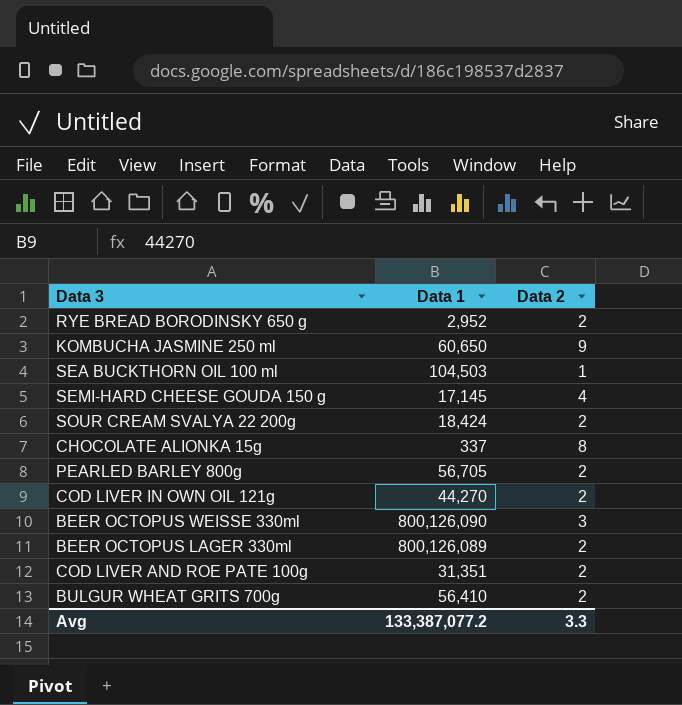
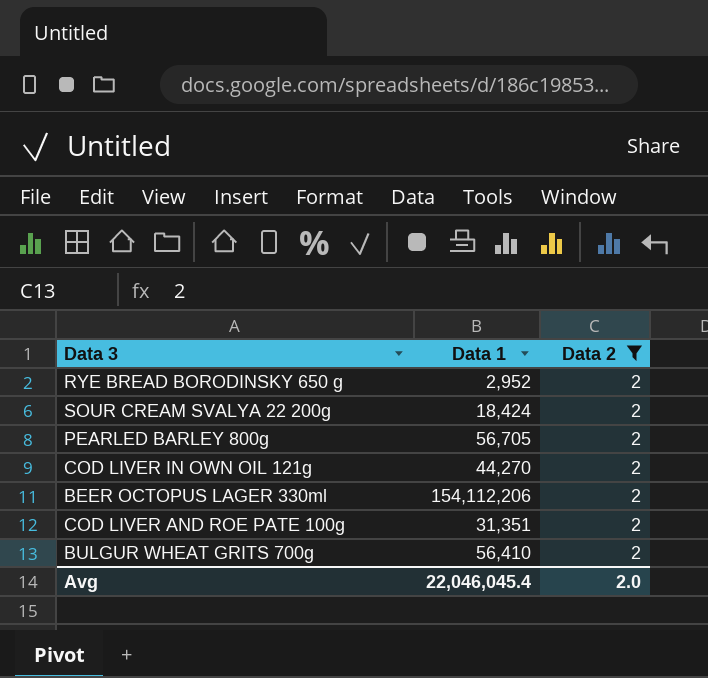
filter: none -> Data 2 = 2
BEER OCTOPUS LAGER 330ml | Data 1: 800,126,089 -> 154,112,206
Avg | Data 1: 133,387,077.2 -> 22,046,045.4
Avg | Data 2: 3.3 -> 2.0

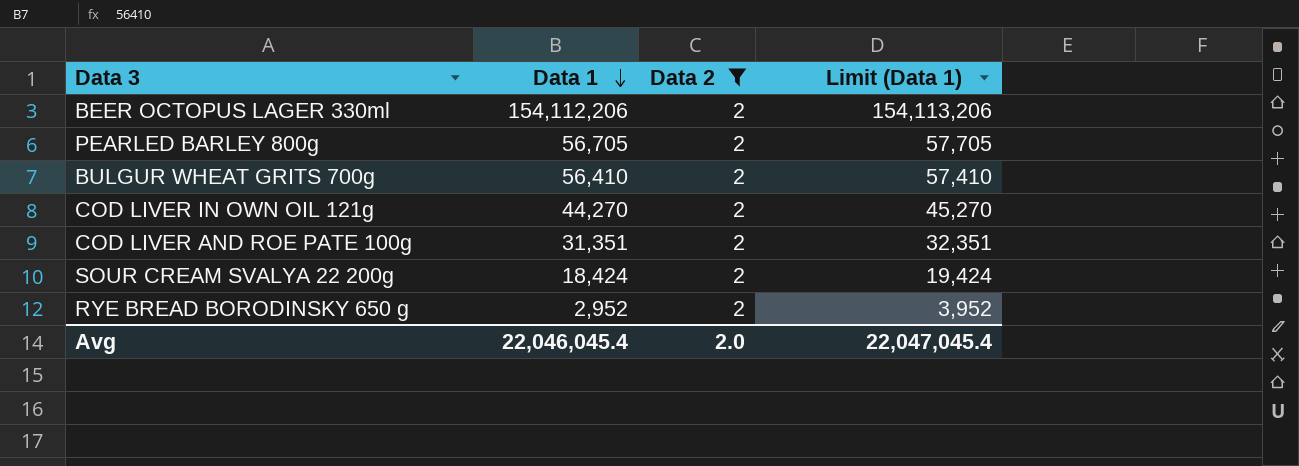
row order: none -> Data 1 descending
column Limit (Data 1) | formula: none -> [Data 1] + 1000

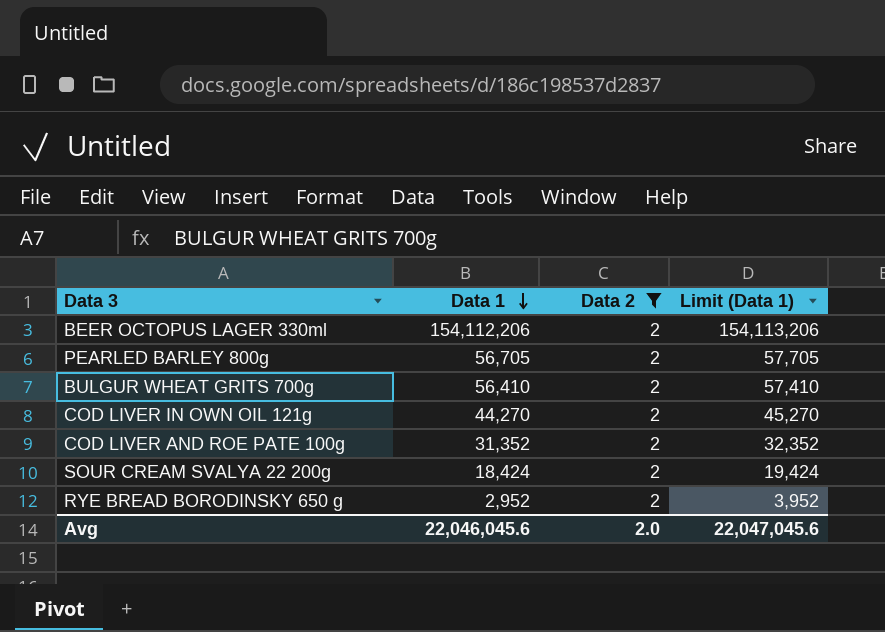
COD LIVER AND ROE PATE 100g | Data 1: 31,351 -> 31,352
COD LIVER AND ROE PATE 100g | Limit (Data 1): 32,351 -> 32,352
Avg | Data 1: 22,046,045.4 -> 22,046,045.6
Avg | Limit (Data 1): 22,047,045.4 -> 22,047,045.6

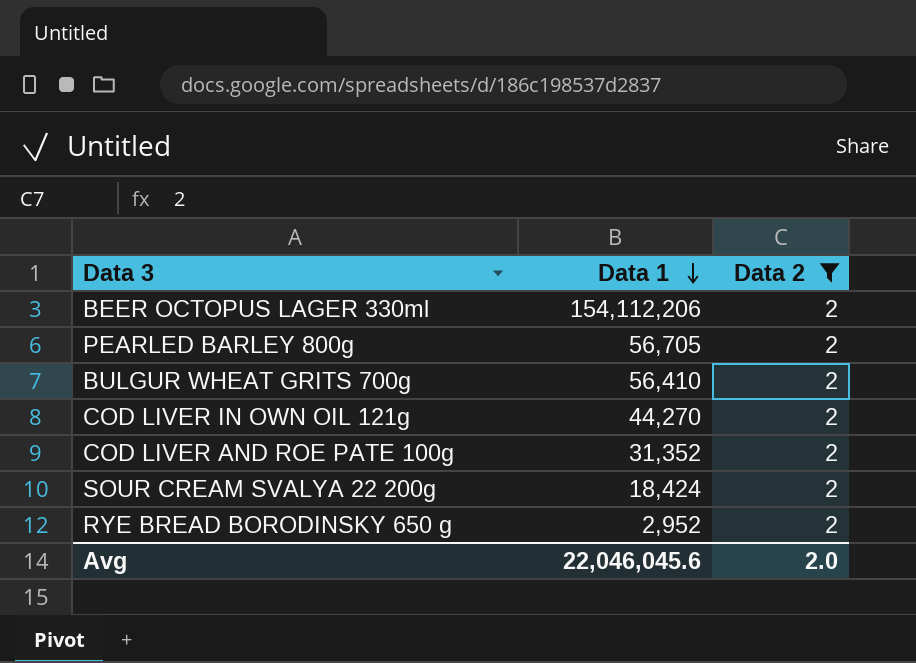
column Limit (Data 1) | formula: [Data 1] + 1000 -> none

